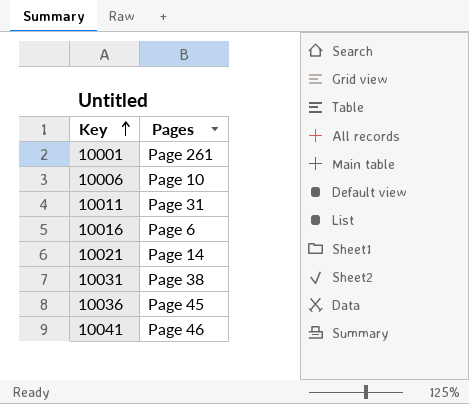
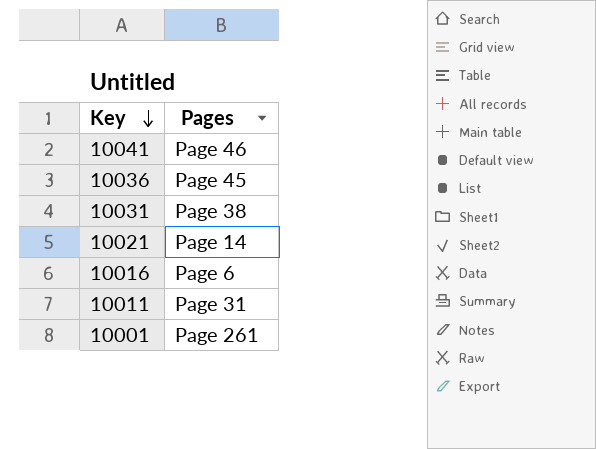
row order: Key ascending -> Key descending
row 10006: Page 10 -> none

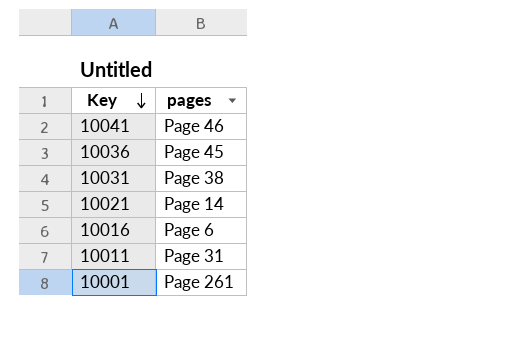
column name: Pages -> pages

